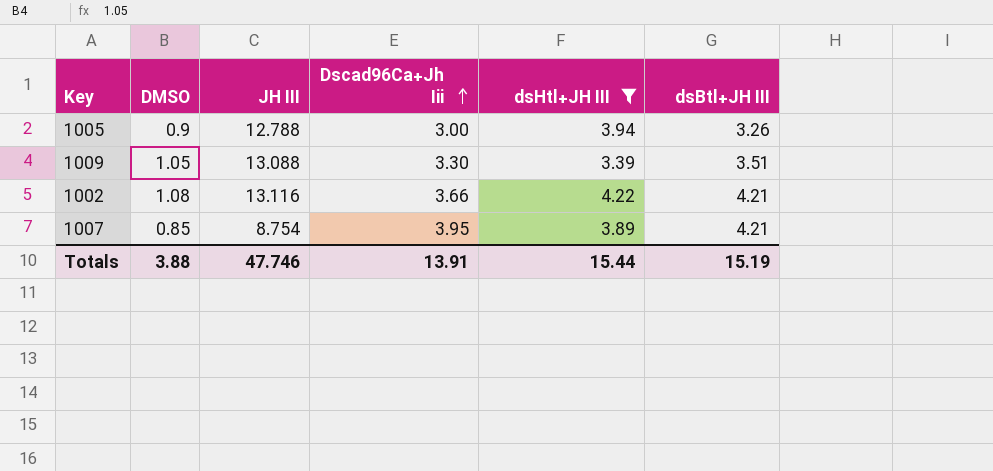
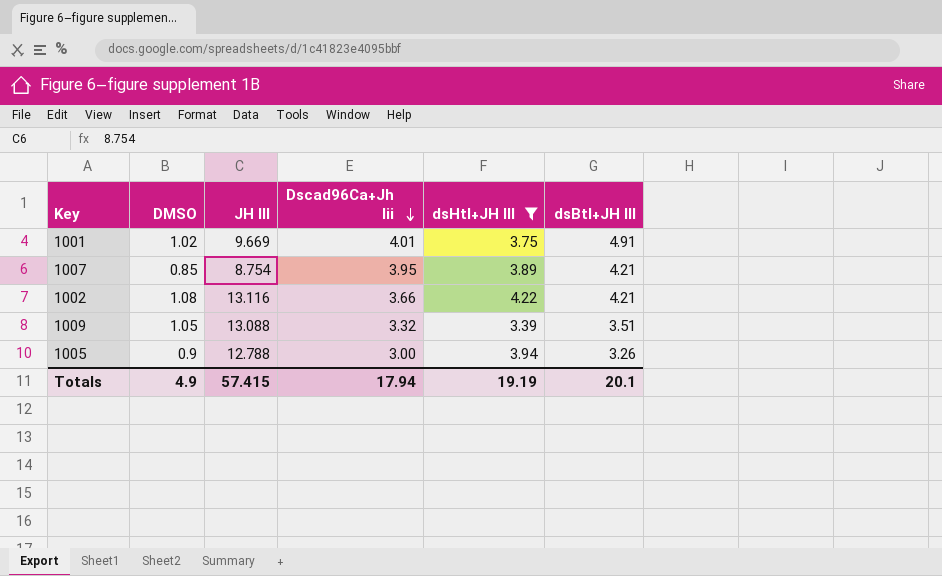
row order: Dscad96Ca+Jh Iii ascending -> Dscad96Ca+Jh Iii descending
row 1001: none -> 1.02 | 9.669 | 4.01 | 3.75 | 4.91
1009 | Dscad96Ca+Jh Iii: 3.30 -> 3.32
Totals | DMSO: 3.88 -> 4.9
Totals | JH III: 47.746 -> 57.415
Totals | Dscad96Ca+Jh Iii: 13.91 -> 17.94
Totals | dsHtl+JH III: 15.44 -> 19.19
Totals | dsBtl+JH III: 15.19 -> 20.1

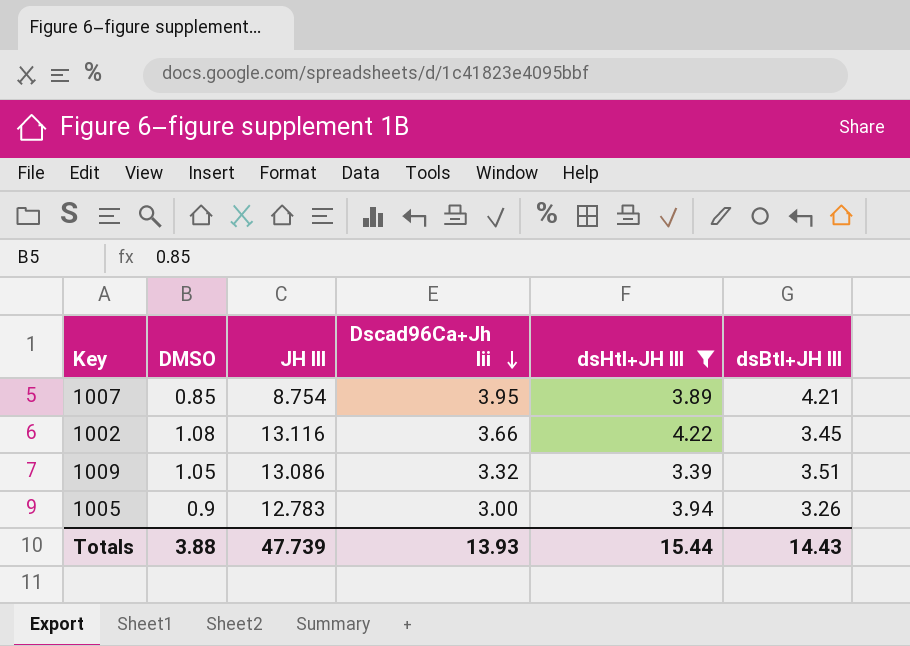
row 1001: 1.02 | 9.669 | 4.01 | 3.75 | 4.91 -> none
1002 | dsBtl+JH III: 4.21 -> 3.45
1009 | JH III: 13.088 -> 13.086
1005 | JH III: 12.788 -> 12.783
Totals | DMSO: 4.9 -> 3.88
Totals | JH III: 57.415 -> 47.739
Totals | Dscad96Ca+Jh Iii: 17.94 -> 13.93
Totals | dsHtl+JH III: 19.19 -> 15.44
Totals | dsBtl+JH III: 20.1 -> 14.43

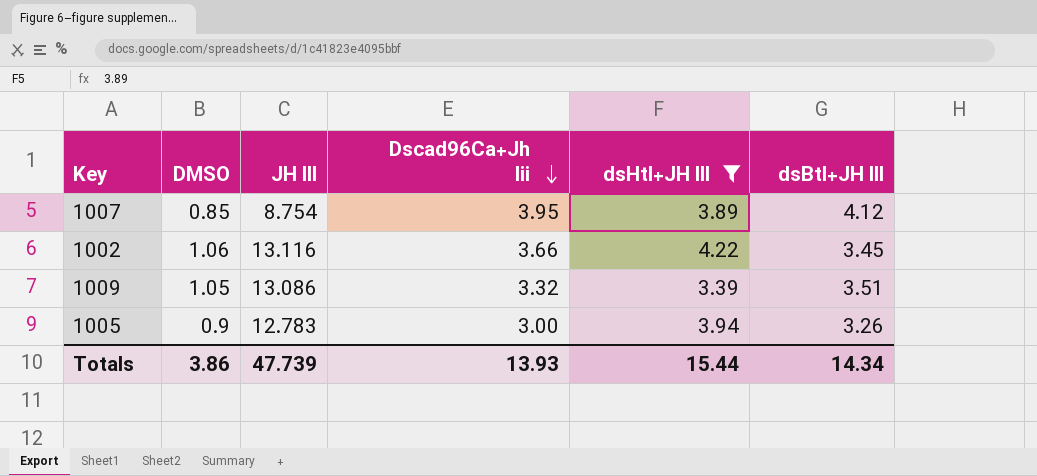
1007 | dsBtl+JH III: 4.21 -> 4.12
1002 | DMSO: 1.08 -> 1.06
Totals | DMSO: 3.88 -> 3.86
Totals | dsBtl+JH III: 14.43 -> 14.34

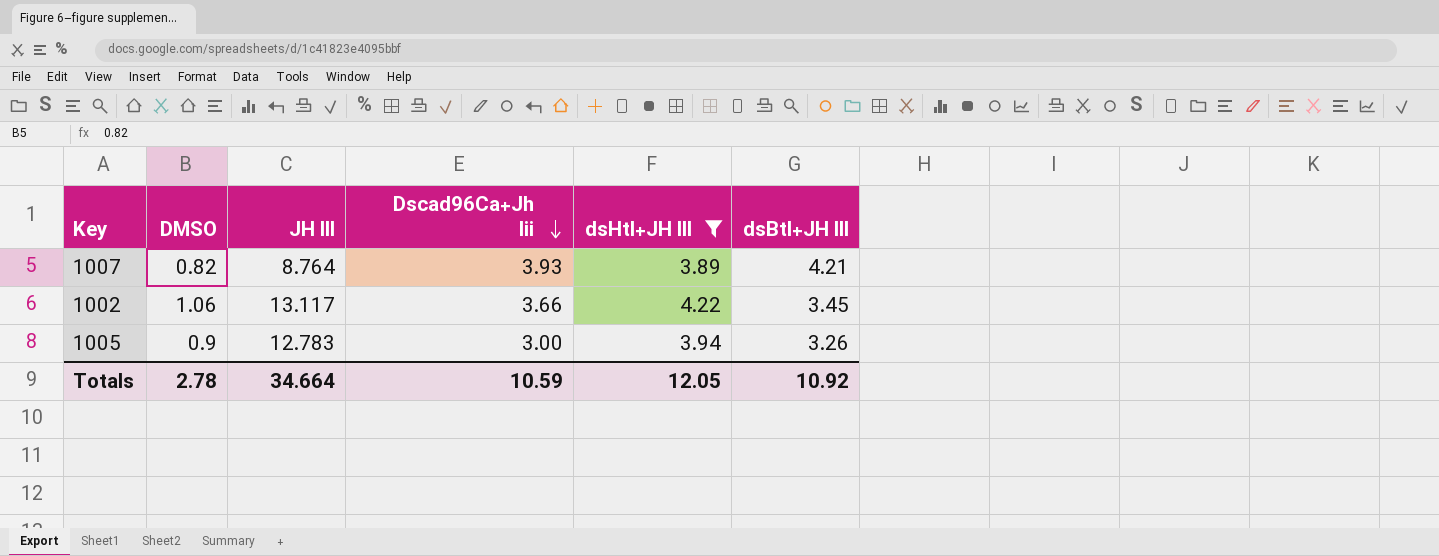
row 1009: 1.05 | 13.086 | 3.32 | 3.39 | 3.51 -> none
1007 | DMSO: 0.85 -> 0.82
1007 | JH III: 8.754 -> 8.764
1007 | Dscad96Ca+Jh Iii: 3.95 -> 3.93
1007 | dsBtl+JH III: 4.12 -> 4.21
1002 | JH III: 13.116 -> 13.117
Totals | DMSO: 3.86 -> 2.78
Totals | JH III: 47.739 -> 34.664
Totals | Dscad96Ca+Jh Iii: 13.93 -> 10.59
Totals | dsHtl+JH III: 15.44 -> 12.05
Totals | dsBtl+JH III: 14.34 -> 10.92

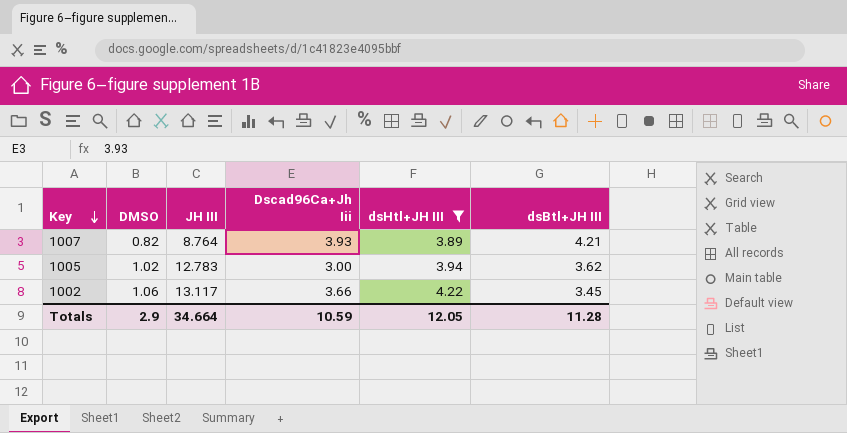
row order: Dscad96Ca+Jh Iii descending -> Key descending
1005 | DMSO: 0.9 -> 1.02
1005 | dsBtl+JH III: 3.26 -> 3.62
Totals | DMSO: 2.78 -> 2.9
Totals | dsBtl+JH III: 10.92 -> 11.28

